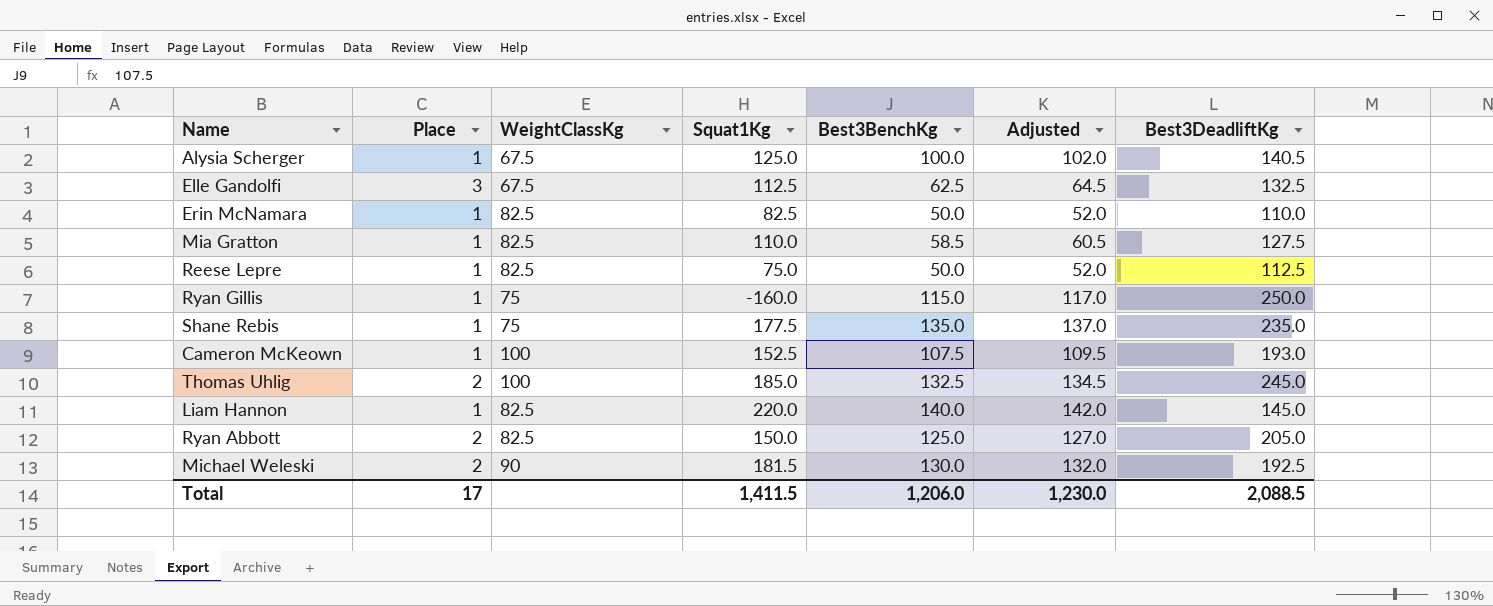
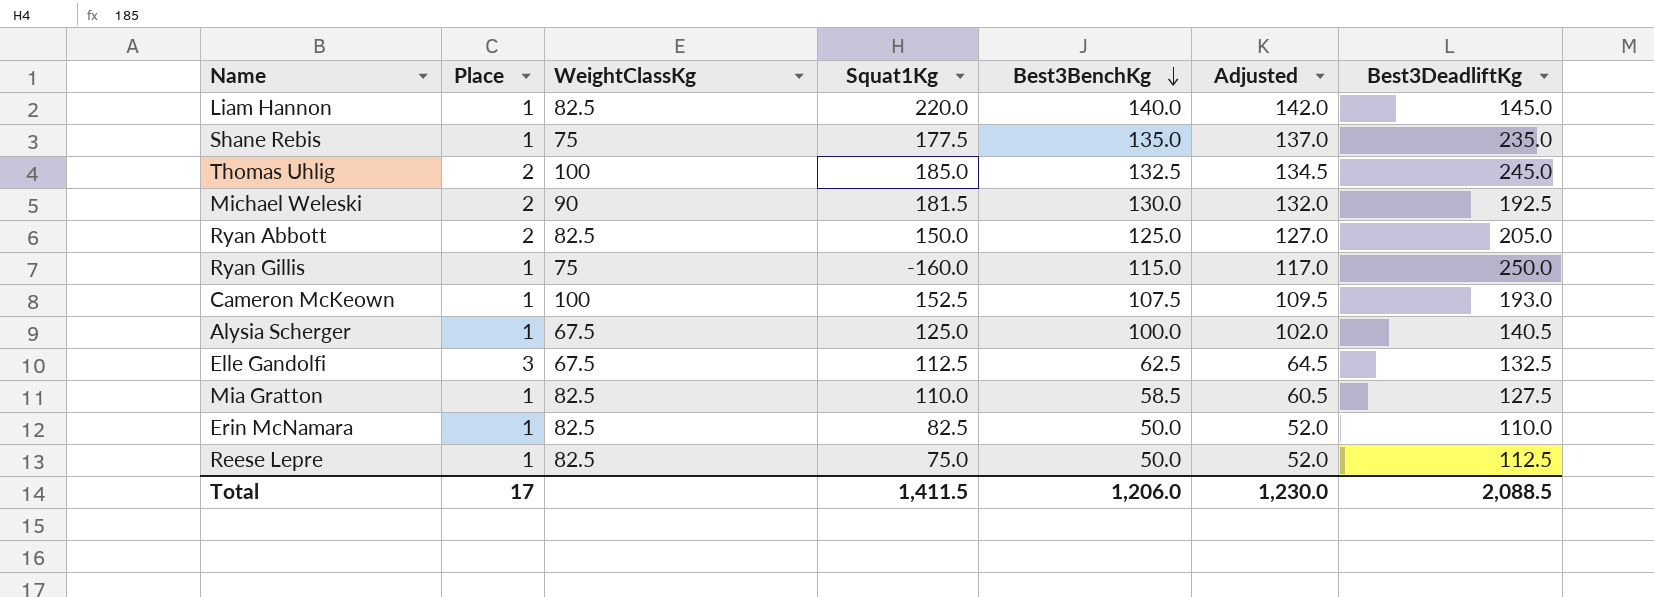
row order: none -> Best3BenchKg descending

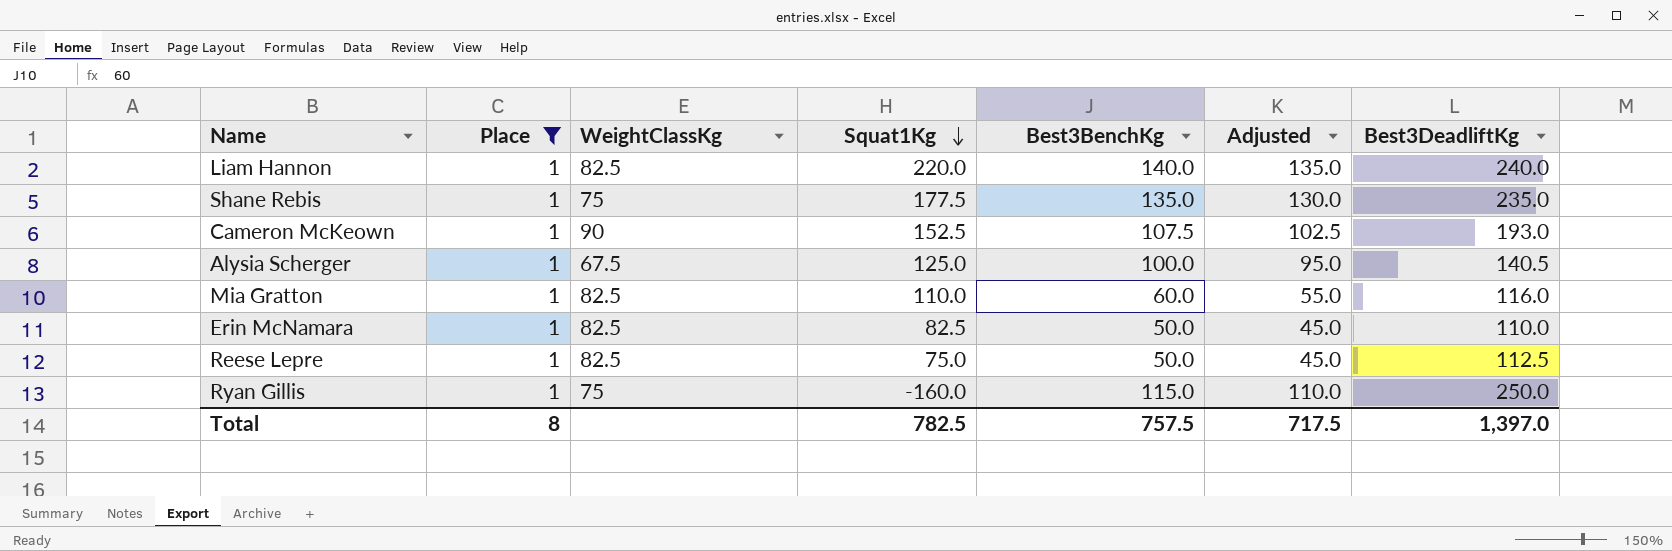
filter: none -> Place = 1
row order: Best3BenchKg descending -> Squat1Kg descending
column Adjusted | formula: [Best3BenchKg] + 2 -> [Best3BenchKg] - 5
Liam Hannon | Best3DeadliftKg: 145.0 -> 240.0
Cameron McKeown | WeightClassKg: 100 -> 90
Mia Gratton | Best3BenchKg: 58.5 -> 60.0
Mia Gratton | Best3DeadliftKg: 127.5 -> 116.0
Total | Place: 17 -> 8
Total | Squat1Kg: 1,411.5 -> 782.5
Total | Best3BenchKg: 1,206.0 -> 757.5
Total | Adjusted: 1,230.0 -> 717.5
Total | Best3DeadliftKg: 2,088.5 -> 1,397.0

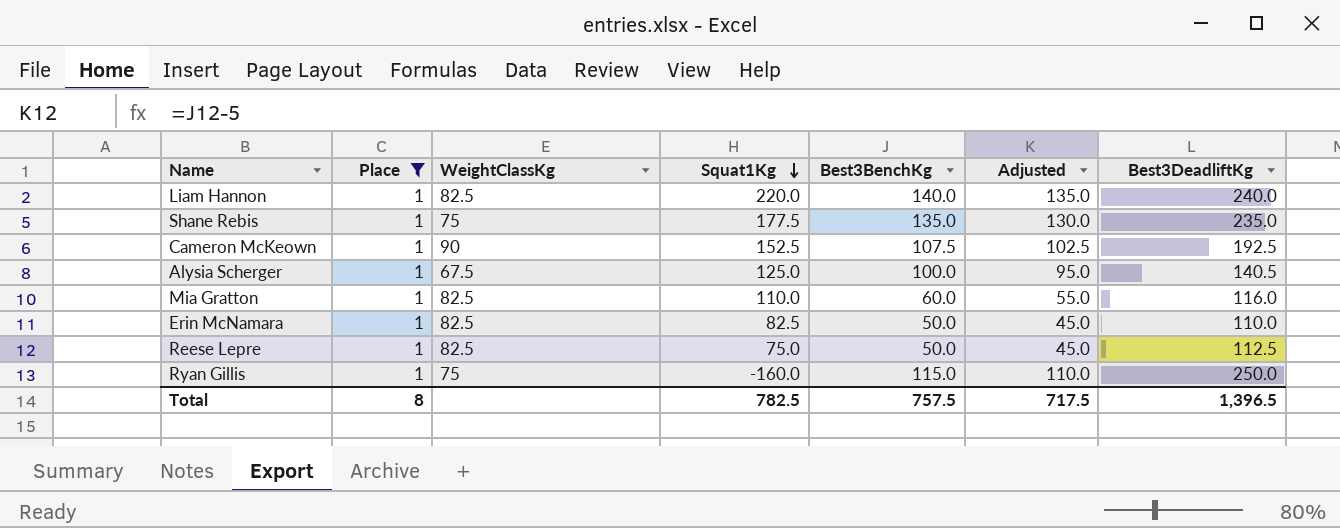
Cameron McKeown | Best3DeadliftKg: 193.0 -> 192.5
Total | Best3DeadliftKg: 1,397.0 -> 1,396.5

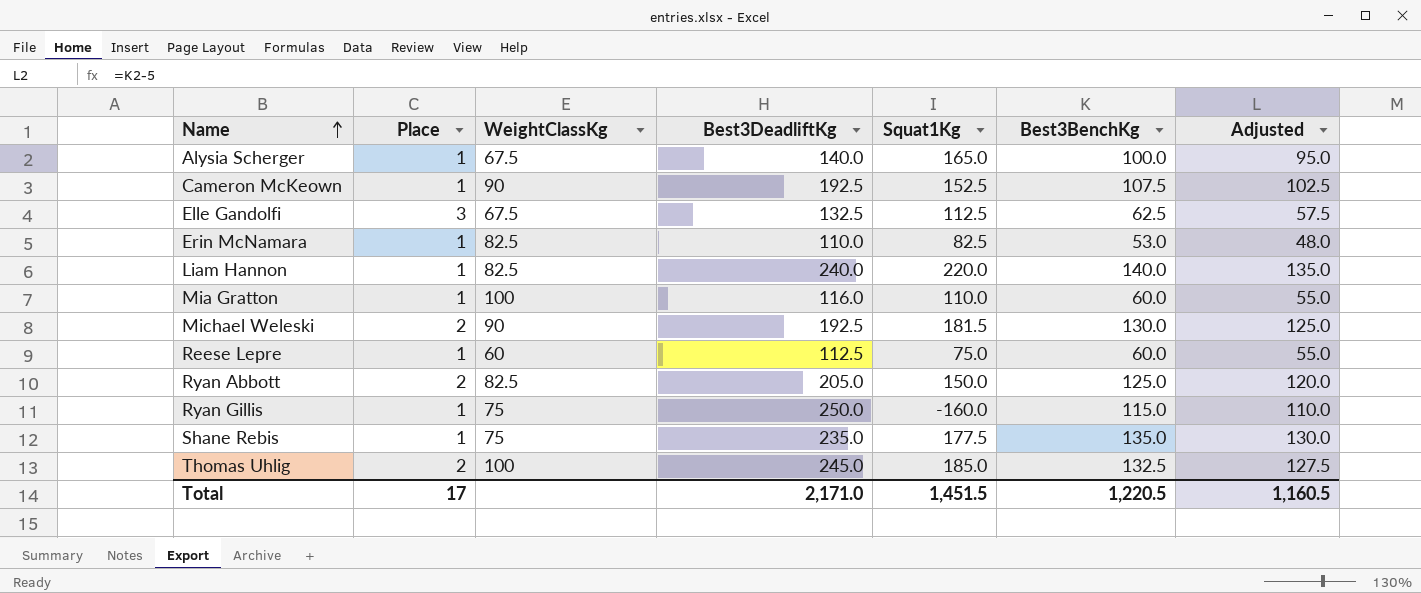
filter: Place = 1 -> none
row order: Squat1Kg descending -> Name ascending
column Best3DeadliftKg | position: 7 -> 4
Alysia Scherger | Best3DeadliftKg: 140.5 -> 140.0
Alysia Scherger | Squat1Kg: 125.0 -> 165.0
Erin McNamara | Best3BenchKg: 50.0 -> 53.0
Erin McNamara | Adjusted: 45.0 -> 48.0
Mia Gratton | WeightClassKg: 82.5 -> 100
Reese Lepre | WeightClassKg: 82.5 -> 60
Reese Lepre | Best3BenchKg: 50.0 -> 60.0
Reese Lepre | Adjusted: 45.0 -> 55.0
Total | Place: 8 -> 17
Total | Best3DeadliftKg: 1,396.5 -> 2,171.0
Total | Squat1Kg: 782.5 -> 1,451.5
Total | Best3BenchKg: 757.5 -> 1,220.5
Total | Adjusted: 717.5 -> 1,160.5

